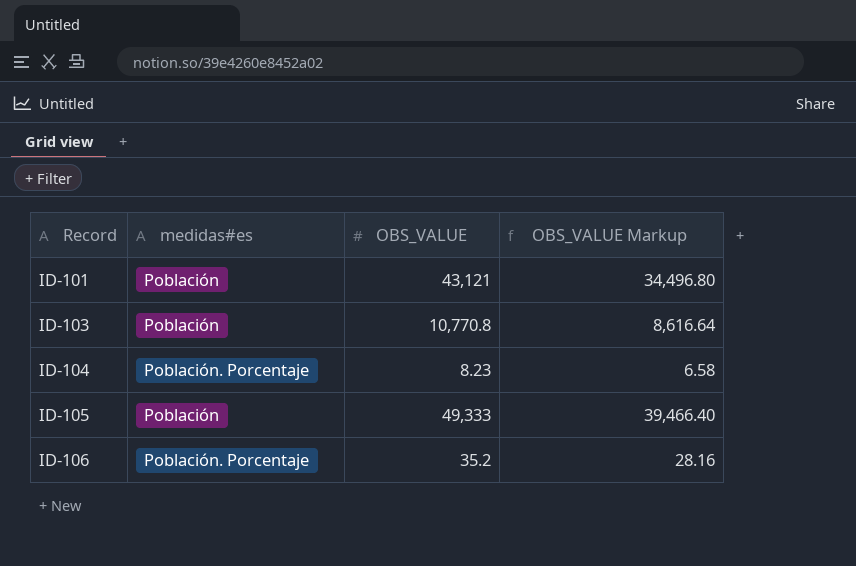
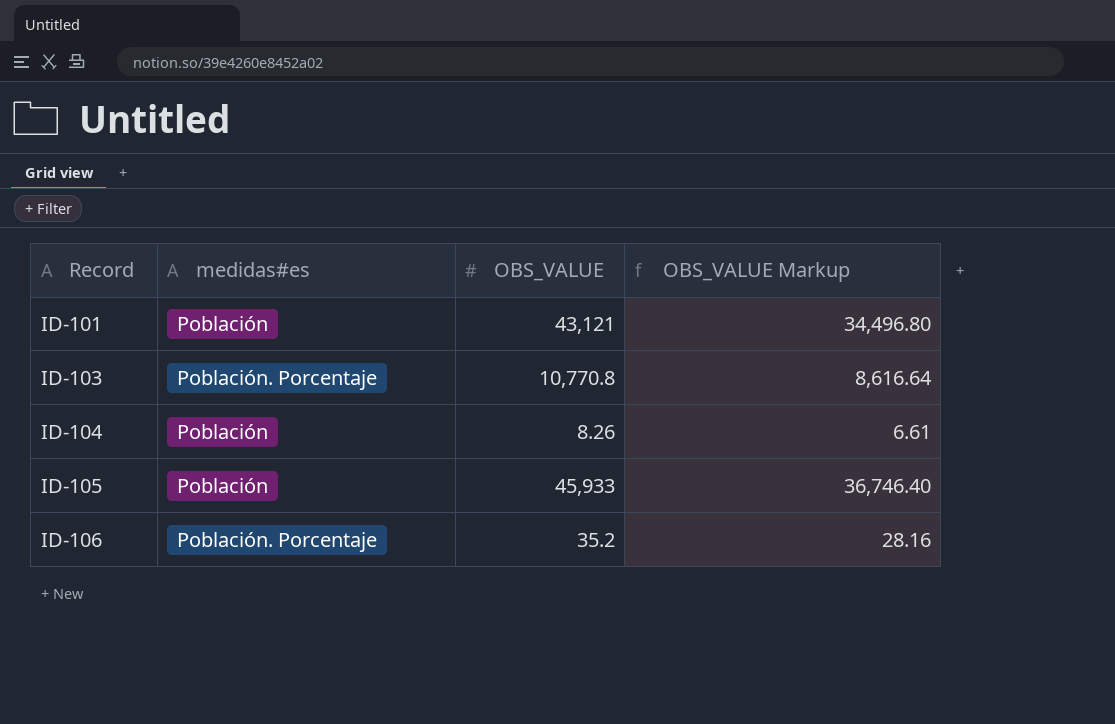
ID-103 | medidas#es: Población -> Población. Porcentaje
ID-104 | medidas#es: Población. Porcentaje -> Población
ID-104 | OBS_VALUE: 8.23 -> 8.26
ID-104 | OBS_VALUE Markup: 6.58 -> 6.61
ID-105 | OBS_VALUE: 49,333 -> 45,933
ID-105 | OBS_VALUE Markup: 39,466.40 -> 36,746.40

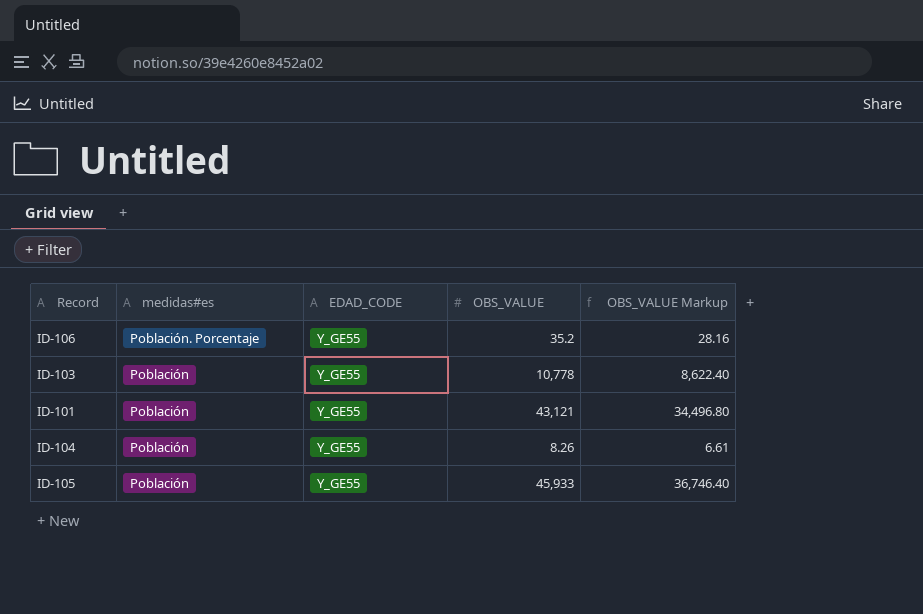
row order: Record ascending -> medidas#es descending
column EDAD_CODE | position: none -> 3
ID-103 | medidas#es: Población. Porcentaje -> Población
ID-103 | OBS_VALUE: 10,770.8 -> 10,778
ID-103 | OBS_VALUE Markup: 8,616.64 -> 8,622.40

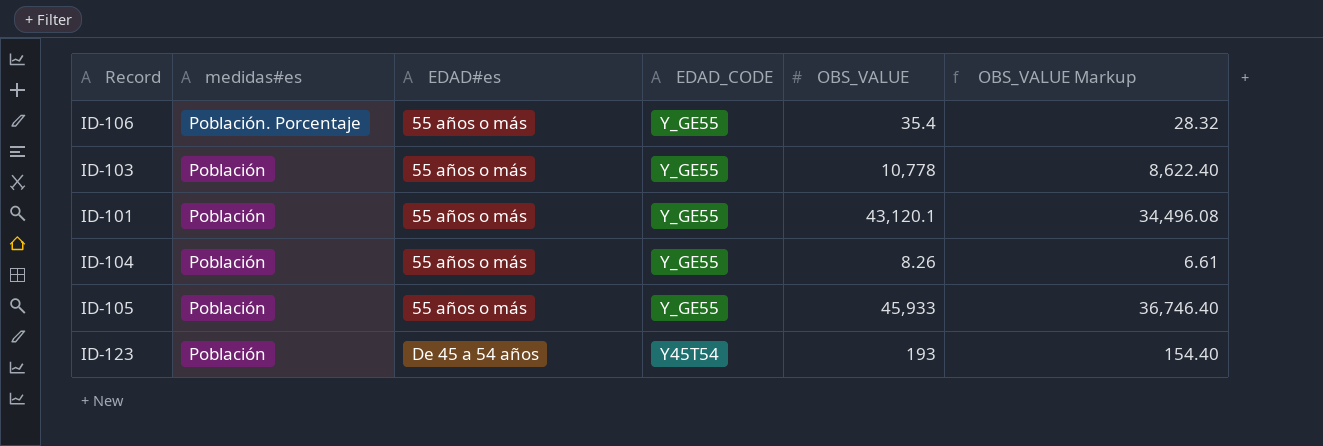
column EDAD#es | position: none -> 3
ID-106 | OBS_VALUE: 35.2 -> 35.4
ID-106 | OBS_VALUE Markup: 28.16 -> 28.32
ID-101 | OBS_VALUE: 43,121 -> 43,120.1
ID-101 | OBS_VALUE Markup: 34,496.80 -> 34,496.08
row ID-123: none -> Población | De 45 a 54 años | Y45T54 | 193 | 154.40

